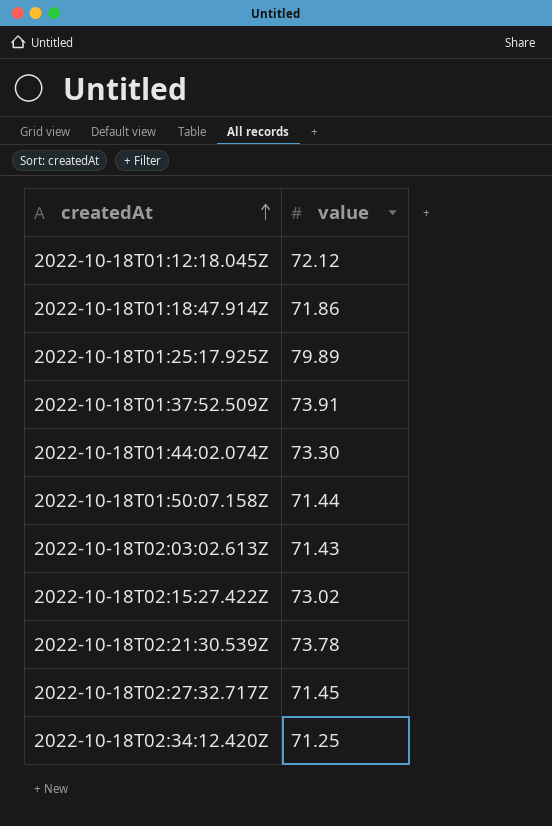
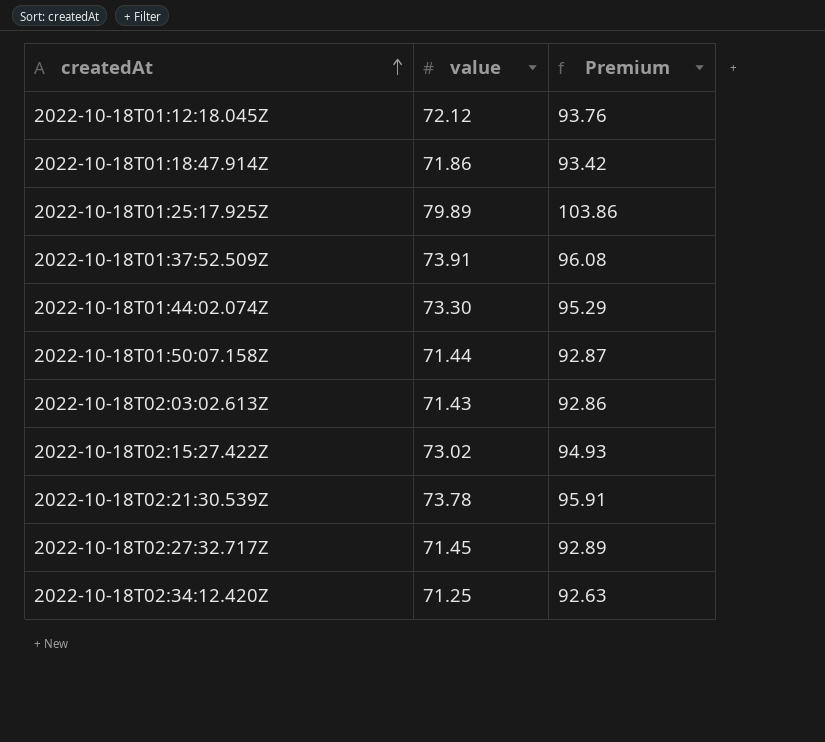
column Premium | formula: none -> [value] * 1.3

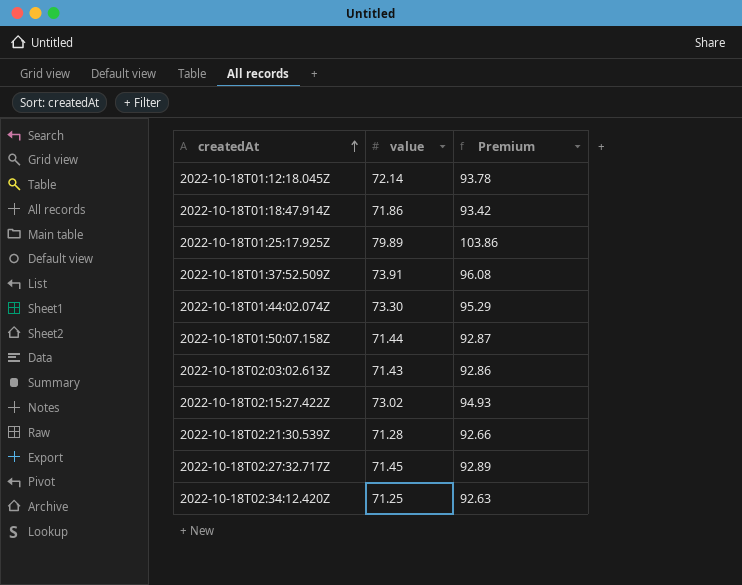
2022-10-18T01:12:18.045Z | value: 72.12 -> 72.14
2022-10-18T01:12:18.045Z | Premium: 93.76 -> 93.78
2022-10-18T02:21:30.539Z | value: 73.78 -> 71.28
2022-10-18T02:21:30.539Z | Premium: 95.91 -> 92.66

